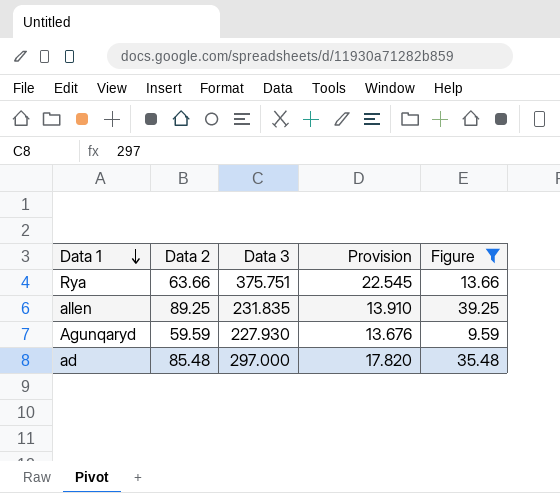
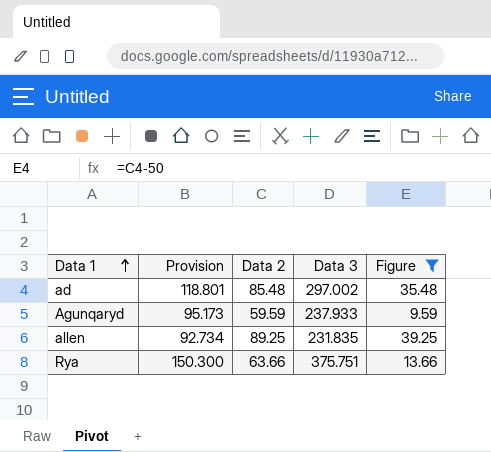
row order: Data 1 descending -> Data 1 ascending
column Provision | formula: [Data 3] * 0.06 -> [Data 3] * 0.4
column Provision | position: 4 -> 2
ad | Data 3: 297.000 -> 297.002
Agunqaryd | Data 3: 227.930 -> 237.933

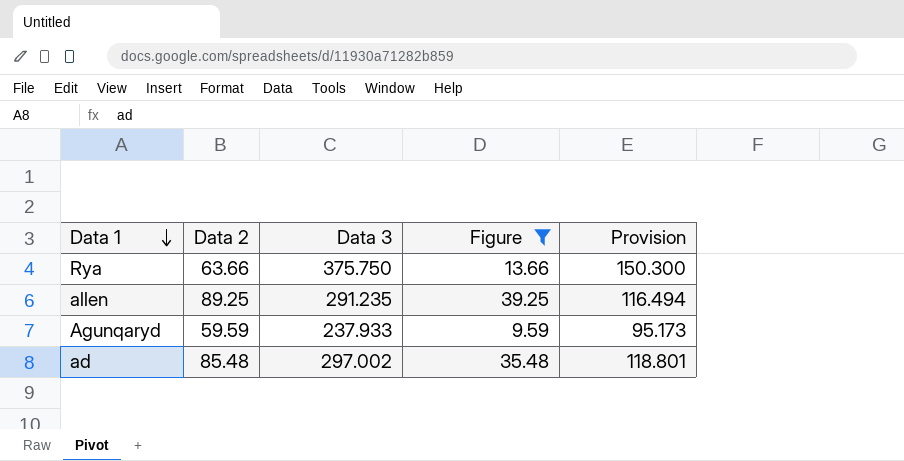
row order: Data 1 ascending -> Data 1 descending
column Provision | position: 2 -> 5
Rya | Data 3: 375.751 -> 375.750
allen | Data 3: 231.835 -> 291.235
allen | Provision: 92.734 -> 116.494

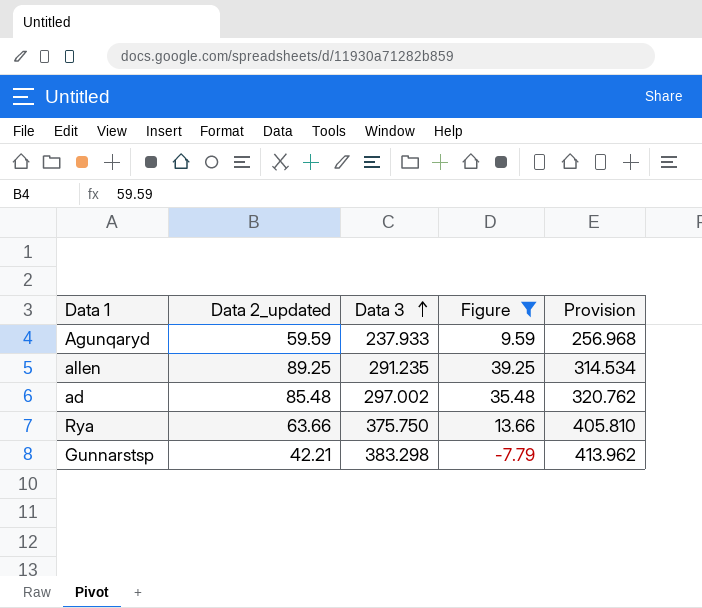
row order: Data 1 descending -> Data 3 ascending
column name: Data 2 -> Data 2_updated
column Provision | formula: [Data 3] * 0.4 -> [Data 3] * 1.08
row Gunnarstsp: none -> 42.21 | 383.298 | -7.79 | 413.962

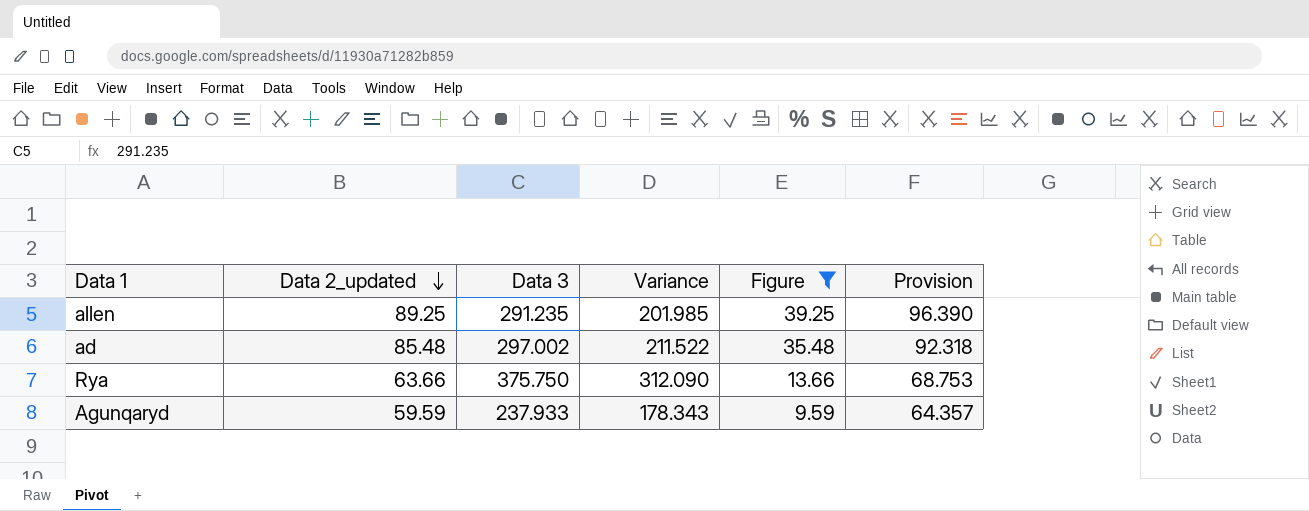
row order: Data 3 ascending -> Data 2_updated descending
column Variance | formula: none -> [Data 3] - [Data 2_updated]
column Provision | formula: [Data 3] * 1.08 -> [Data 2_updated] * 1.08
row Gunnarstsp: 42.21 | 383.298 | -7.79 | 413.962 -> none

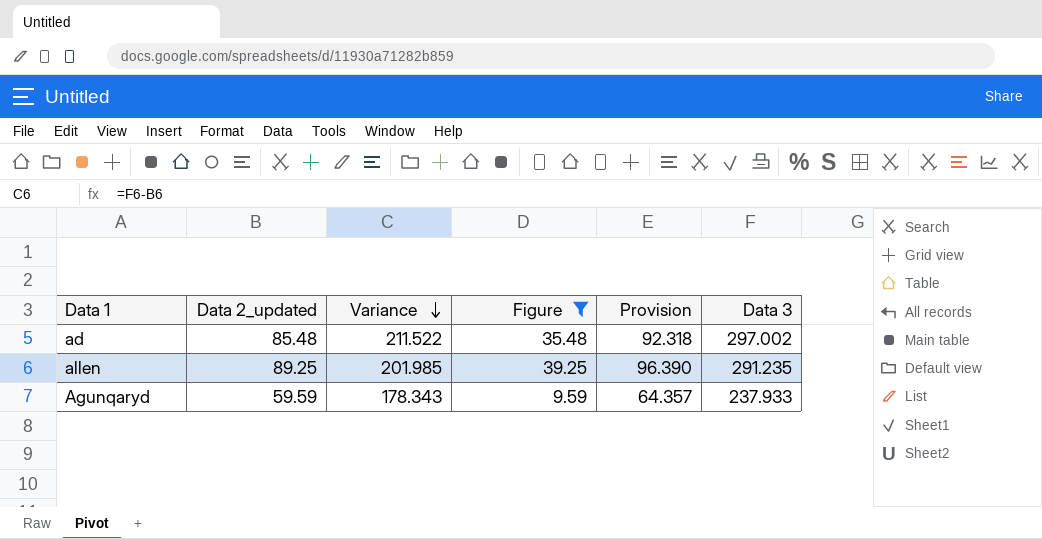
row order: Data 2_updated descending -> Variance descending
column Data 3 | position: 3 -> 6
row Rya: 63.66 | 375.750 | 312.090 | 13.66 | 68.753 -> none

